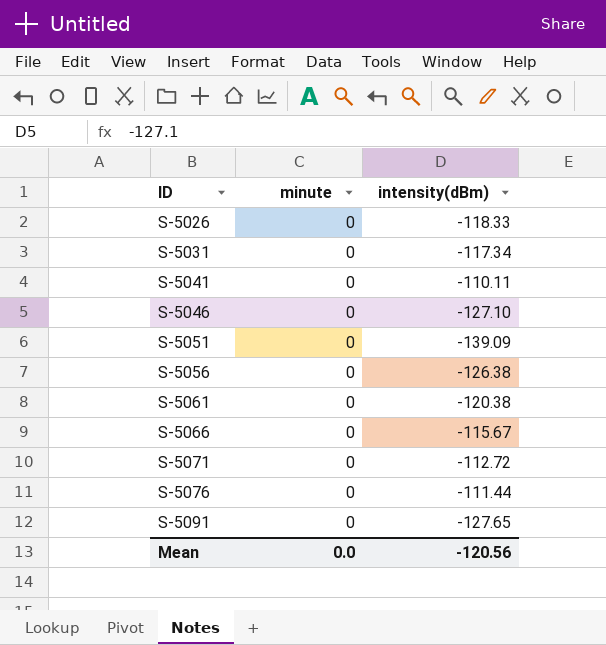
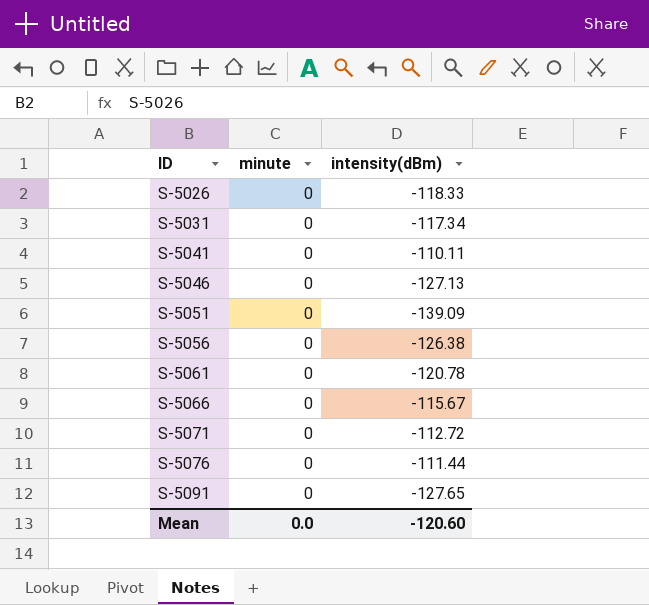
S-5046 | intensity(dBm): -127.10 -> -127.13
S-5061 | intensity(dBm): -120.38 -> -120.78
Mean | intensity(dBm): -120.56 -> -120.60

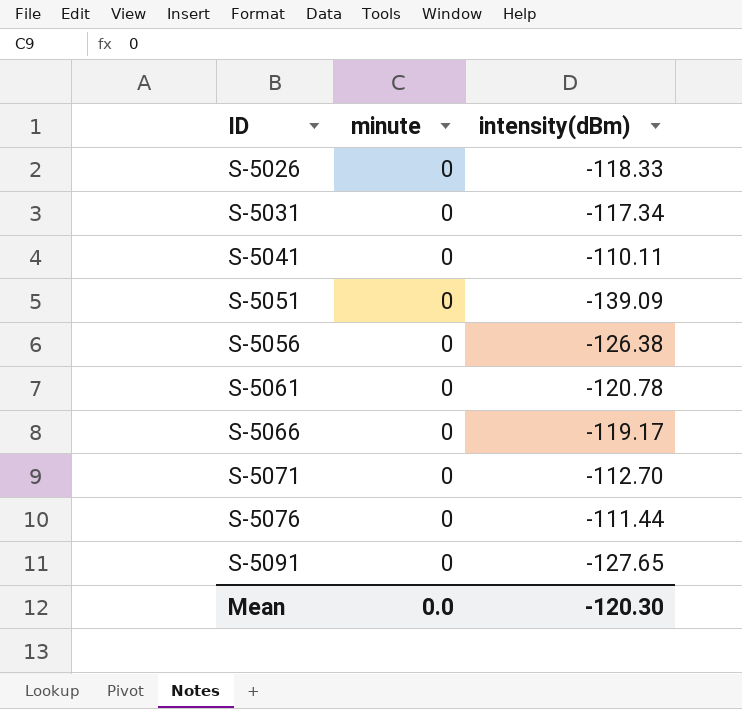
row S-5046: 0 | -127.13 -> none
S-5066 | intensity(dBm): -115.67 -> -119.17
S-5071 | intensity(dBm): -112.72 -> -112.70
Mean | intensity(dBm): -120.60 -> -120.30

